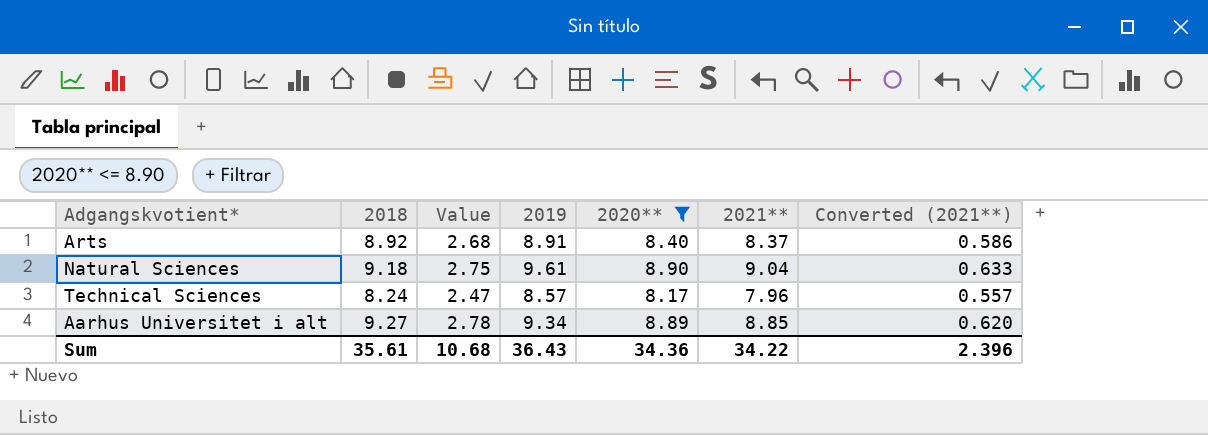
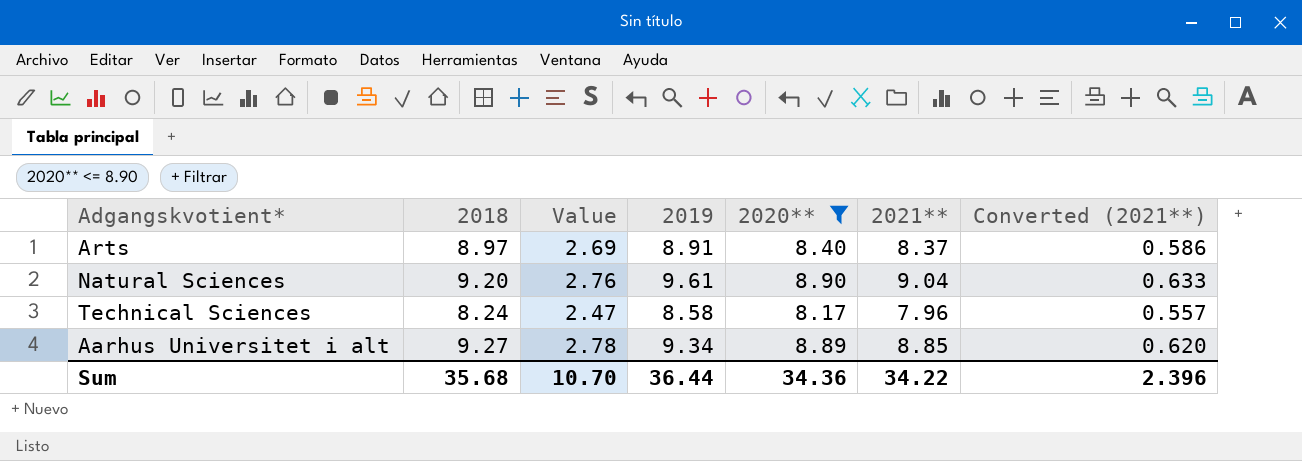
Arts | 2018: 8.92 -> 8.97
Arts | Value: 2.68 -> 2.69
Natural Sciences | 2018: 9.18 -> 9.20
Natural Sciences | Value: 2.75 -> 2.76
Technical Sciences | 2019: 8.57 -> 8.58
Sum | 2018: 35.61 -> 35.68
Sum | Value: 10.68 -> 10.70
Sum | 2019: 36.43 -> 36.44

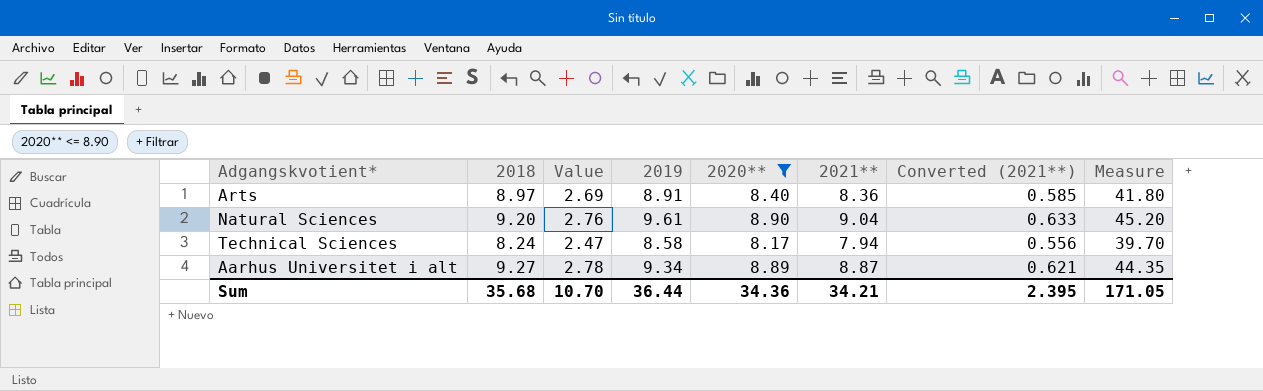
column Measure | formula: none -> [2021**] * 5
Arts | 2021**: 8.37 -> 8.36
Arts | Converted (2021**): 0.586 -> 0.585
Technical Sciences | 2021**: 7.96 -> 7.94
Technical Sciences | Converted (2021**): 0.557 -> 0.556
Aarhus Universitet i alt | 2021**: 8.85 -> 8.87
Aarhus Universitet i alt | Converted (2021**): 0.620 -> 0.621
Sum | 2021**: 34.22 -> 34.21
Sum | Converted (2021**): 2.396 -> 2.395

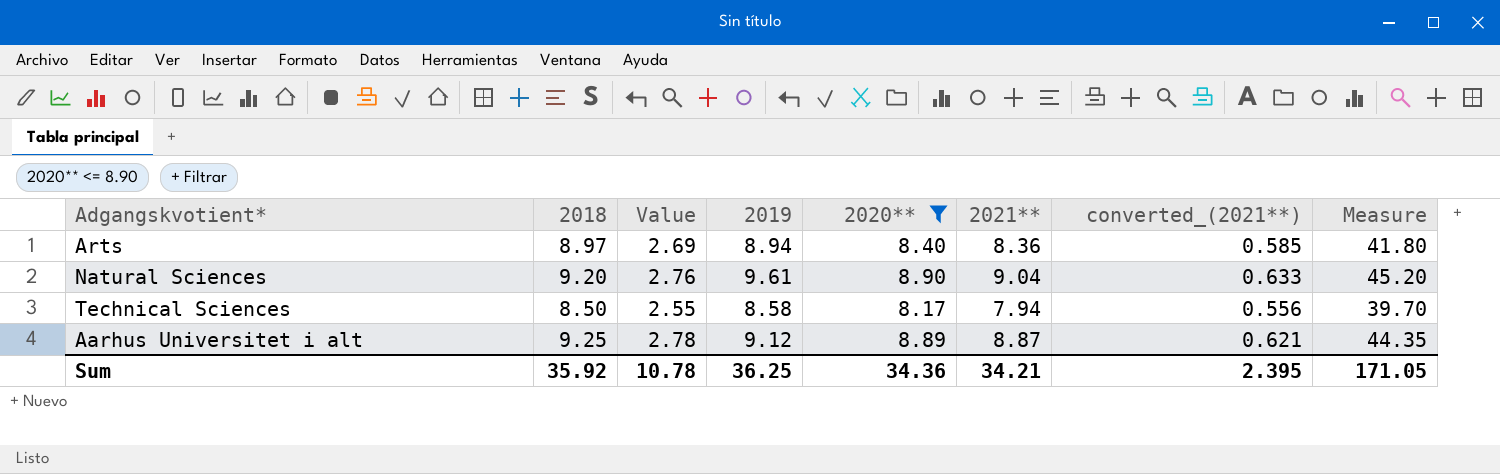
column name: Converted (2021**) -> converted_(2021**)
Arts | 2019: 8.91 -> 8.94
Technical Sciences | 2018: 8.24 -> 8.50
Technical Sciences | Value: 2.47 -> 2.55
Aarhus Universitet i alt | 2018: 9.27 -> 9.25
Aarhus Universitet i alt | 2019: 9.34 -> 9.12
Sum | 2018: 35.68 -> 35.92
Sum | Value: 10.70 -> 10.78
Sum | 2019: 36.44 -> 36.25

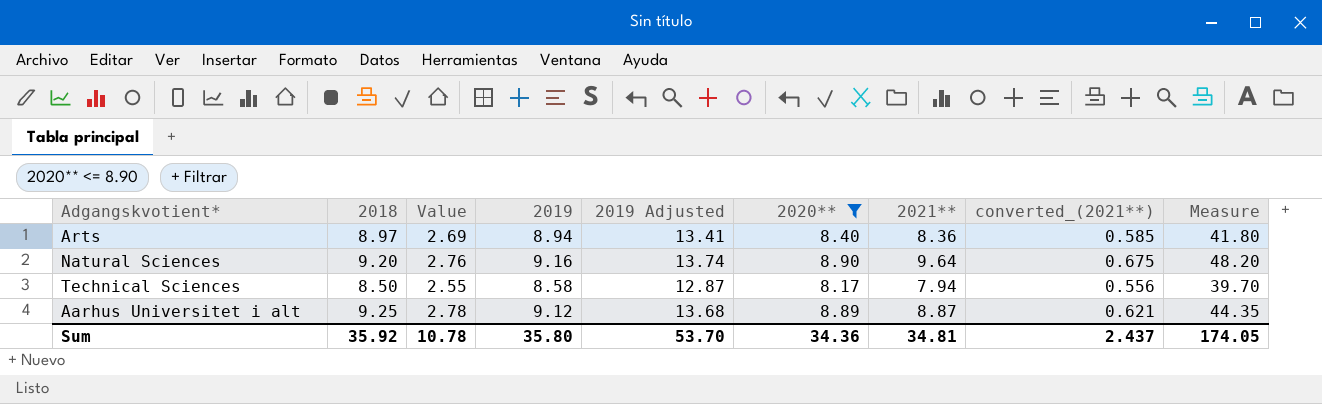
column 2019 Adjusted | formula: none -> [2019] * 1.5
Natural Sciences | 2019: 9.61 -> 9.16
Natural Sciences | 2021**: 9.04 -> 9.64
Natural Sciences | converted_(2021**): 0.633 -> 0.675
Natural Sciences | Measure: 45.20 -> 48.20
Sum | 2019: 36.25 -> 35.80
Sum | 2021**: 34.21 -> 34.81
Sum | converted_(2021**): 2.395 -> 2.437
Sum | Measure: 171.05 -> 174.05

